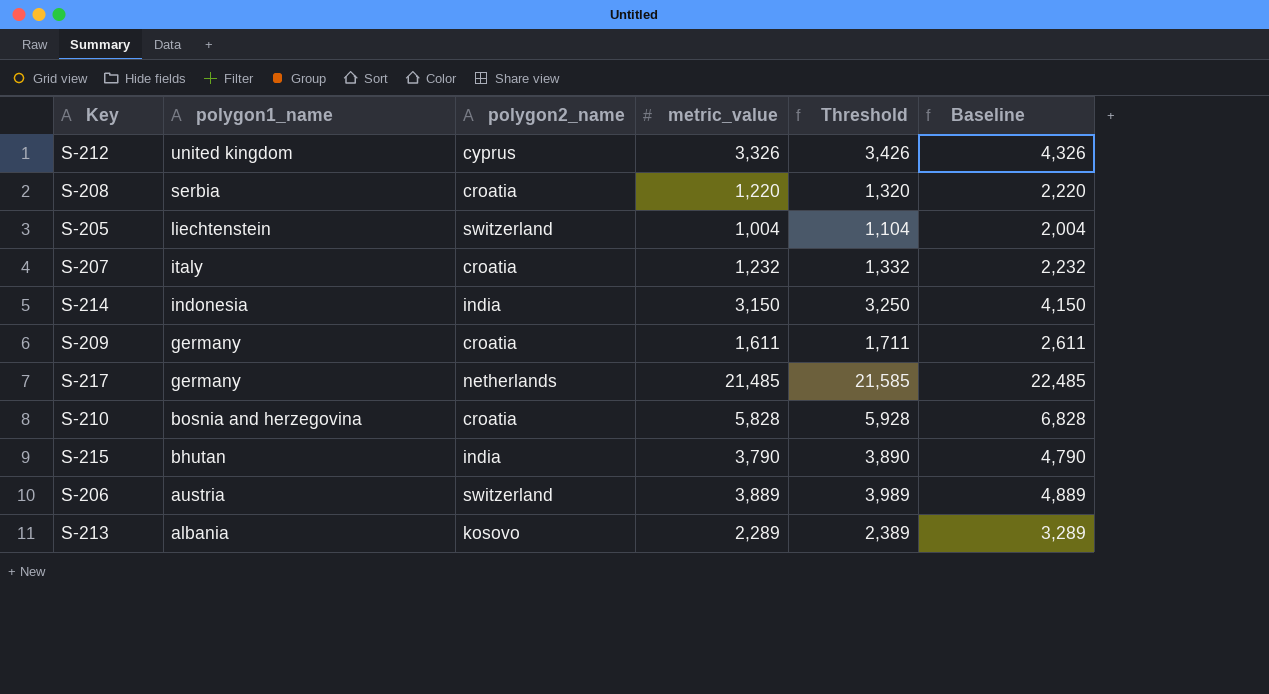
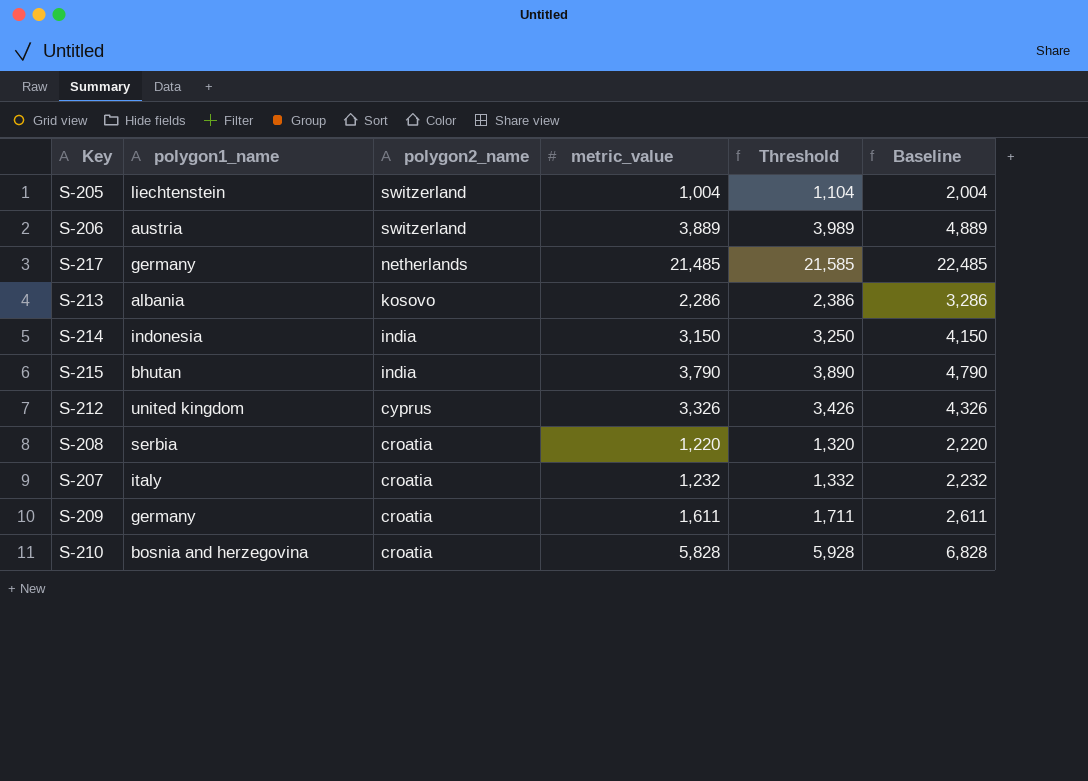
row order: polygon1_name descending -> polygon2_name descending
S-213 | metric_value: 2,289 -> 2,286
S-213 | Threshold: 2,389 -> 2,386
S-213 | Baseline: 3,289 -> 3,286

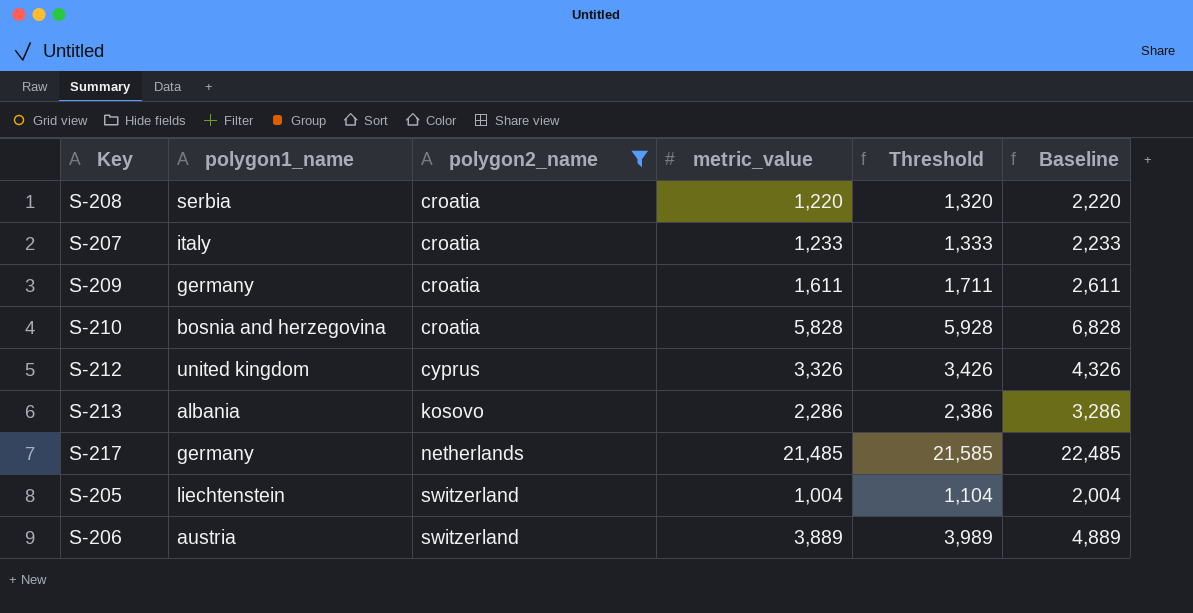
filter: none -> polygon2_name != india
row order: polygon2_name descending -> polygon2_name ascending
S-207 | metric_value: 1,232 -> 1,233
S-207 | Threshold: 1,332 -> 1,333
S-207 | Baseline: 2,232 -> 2,233

